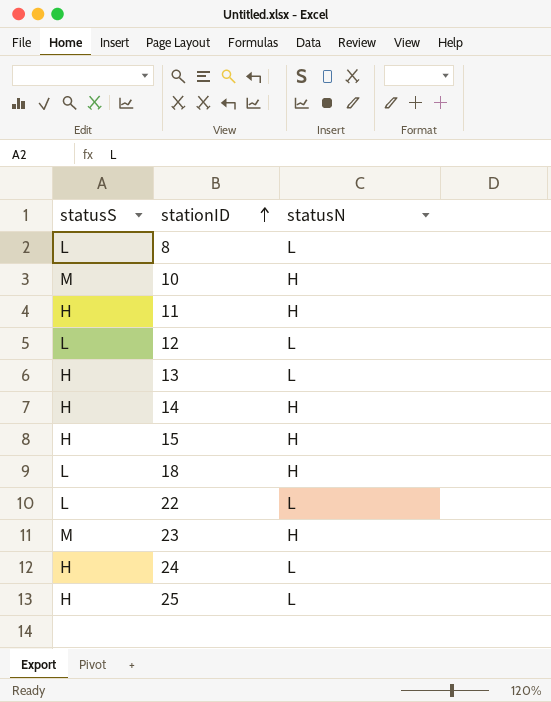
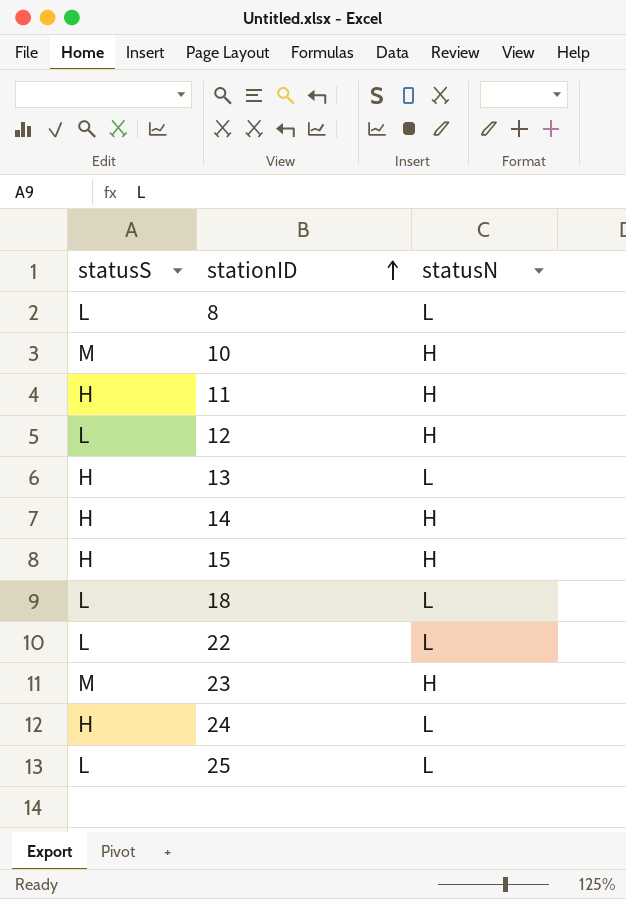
12 | statusN: L -> H
18 | statusN: H -> L
25 | statusS: H -> L

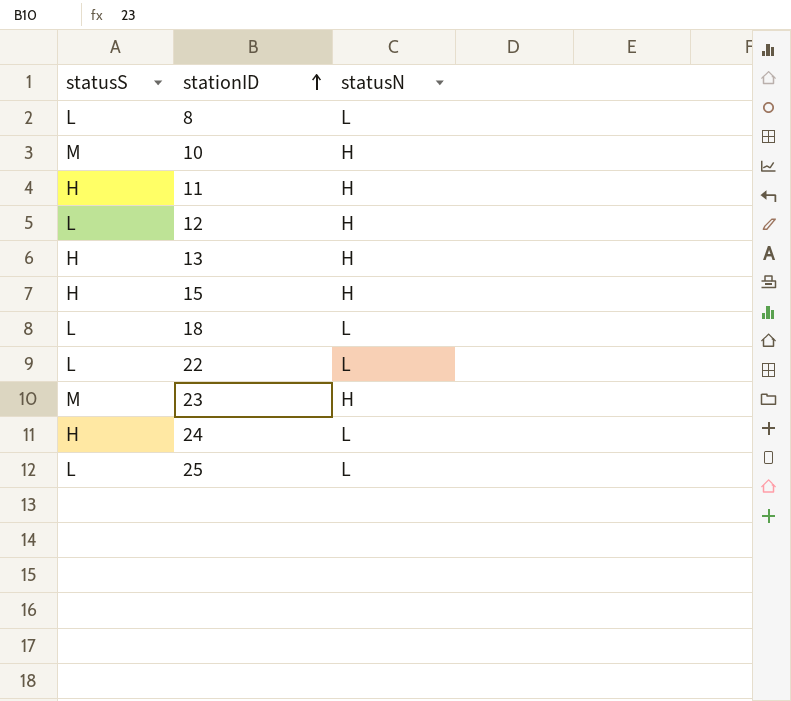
row 14: H | H -> none
13 | statusN: L -> H

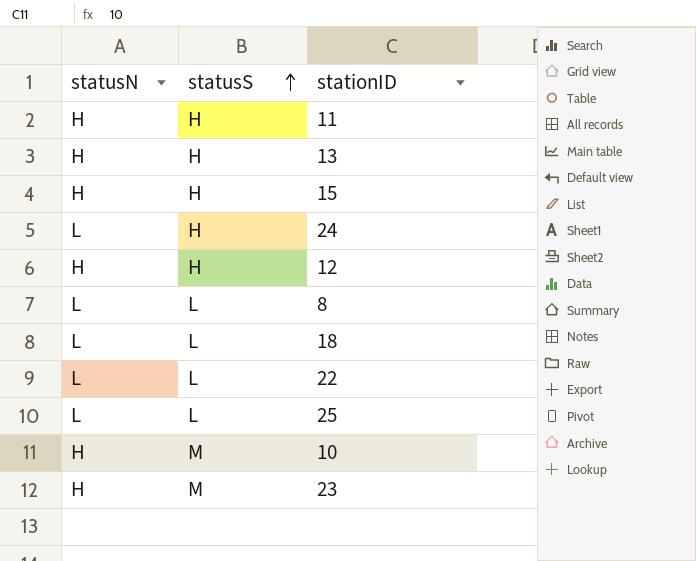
row order: stationID ascending -> statusS ascending
column statusN | position: 3 -> 1
12 | statusS: L -> H

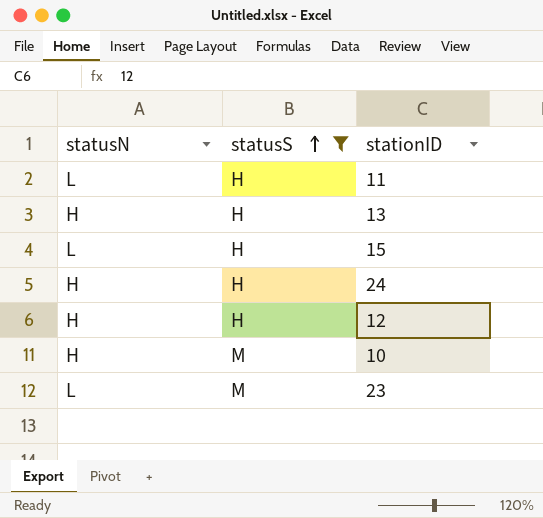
filter: none -> statusS != L
11 | statusN: H -> L
15 | statusN: H -> L
24 | statusN: L -> H
23 | statusN: H -> L

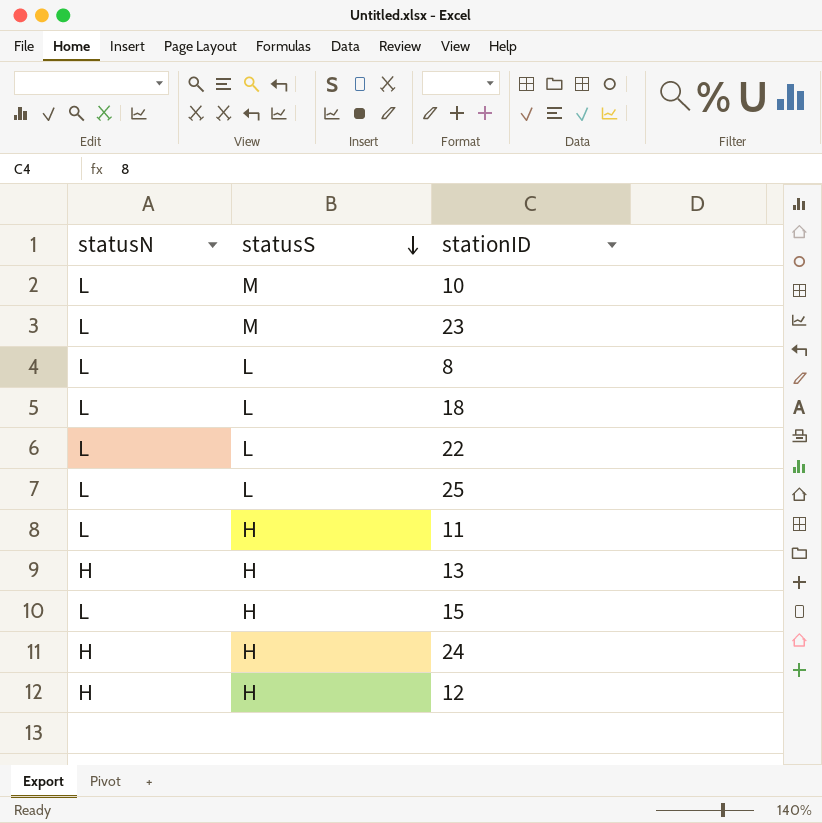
filter: statusS != L -> none
row order: statusS ascending -> statusS descending
10 | statusN: H -> L

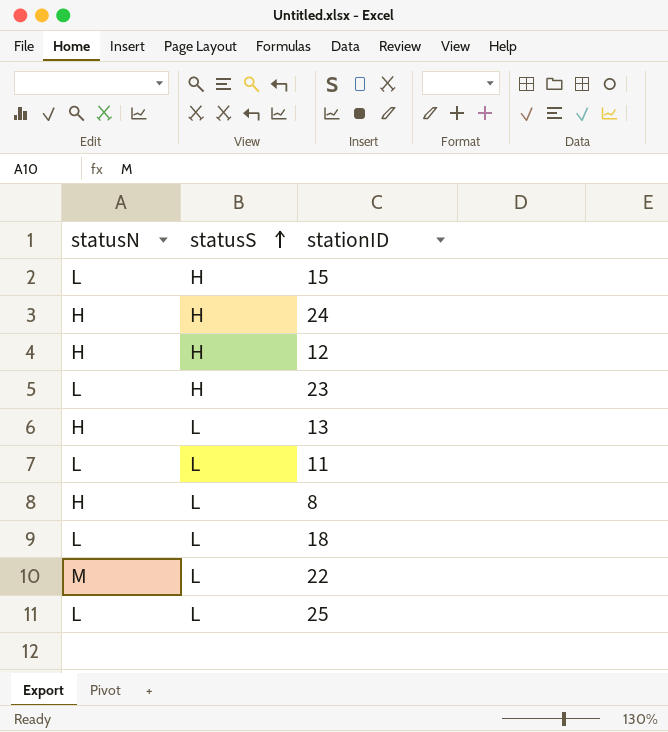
row order: statusS descending -> statusS ascending
row 10: L | M -> none
23 | statusS: M -> H
13 | statusS: H -> L
11 | statusS: H -> L
8 | statusN: L -> H
22 | statusN: L -> M

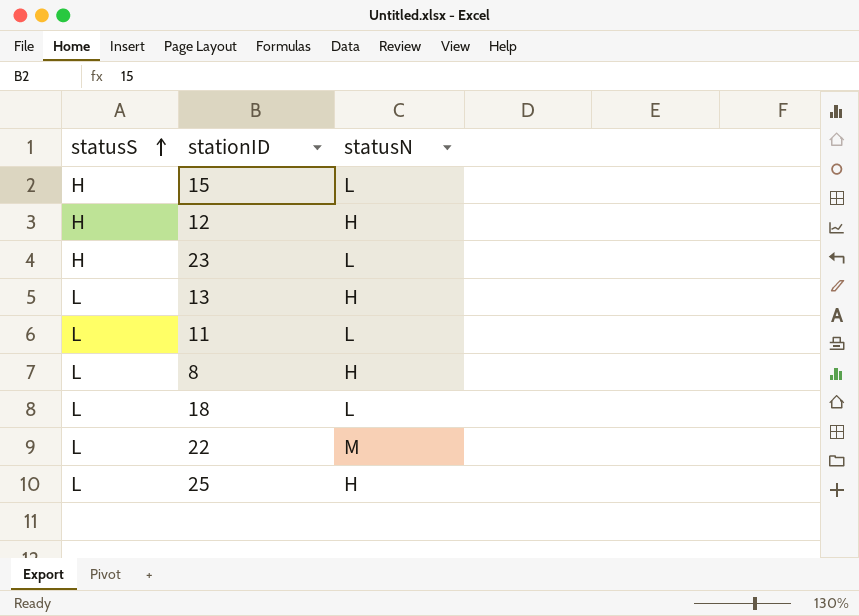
column statusN | position: 1 -> 3
row 24: H | H -> none
25 | statusN: L -> H

